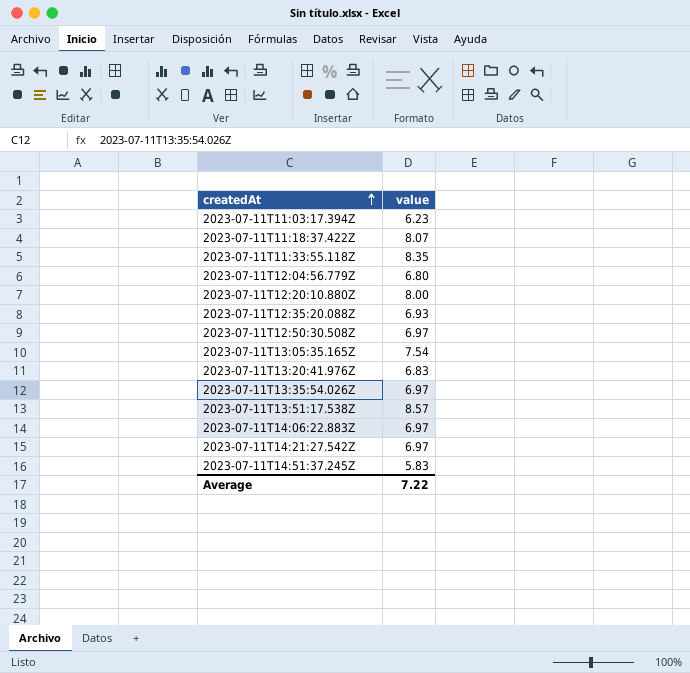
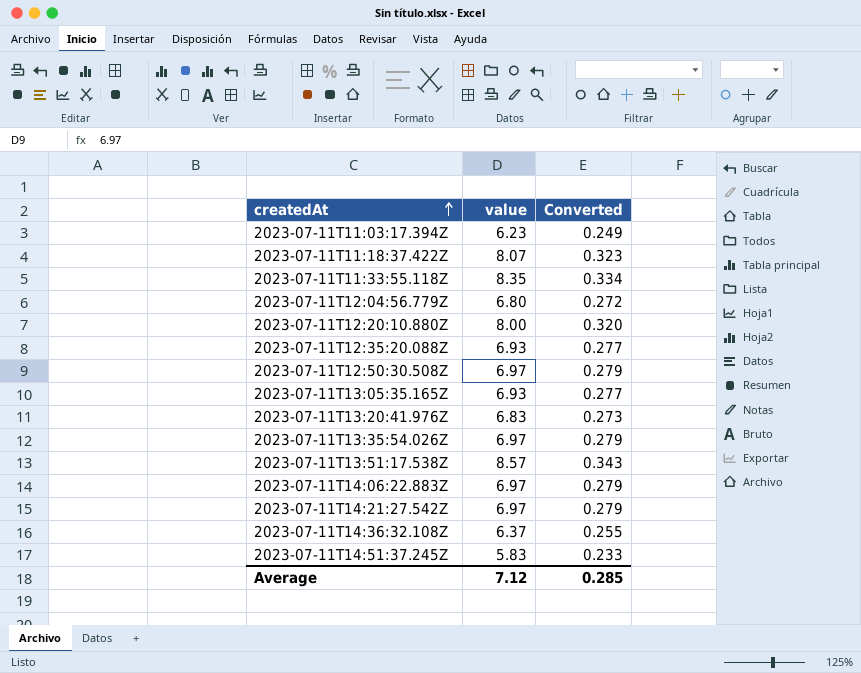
column Converted | formula: none -> [value] * 0.04
2023-07-11T13:05:35.165Z | value: 7.54 -> 6.93
row 2023-07-11T14:36:32.108Z: none -> 6.37 | 0.255
Average | value: 7.22 -> 7.12

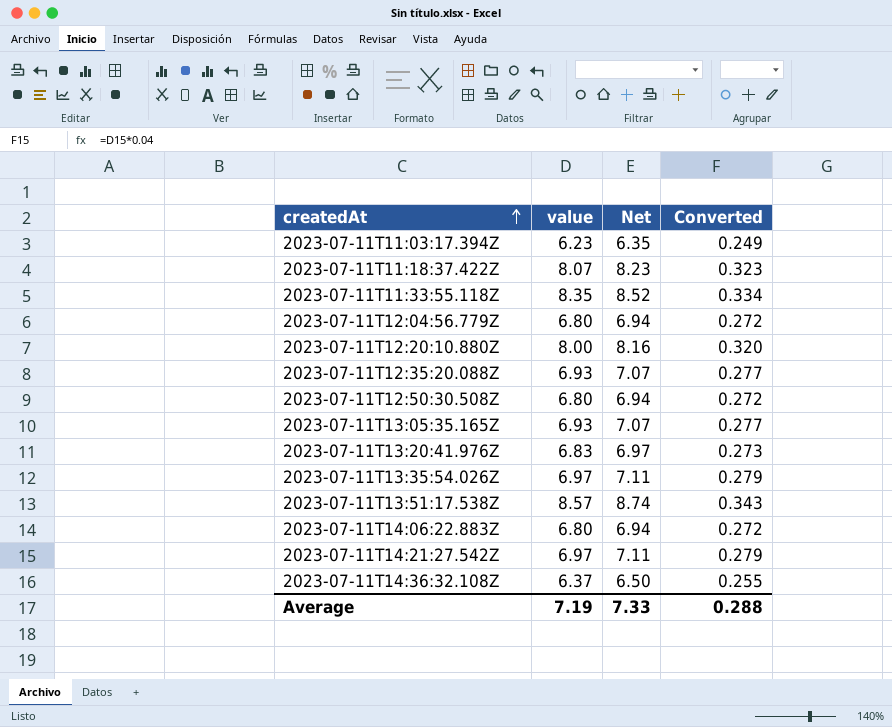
column Net | formula: none -> [value] * 1.02
row 2023-07-11T14:51:37.245Z: 5.83 | 0.233 -> none
2023-07-11T12:50:30.508Z | value: 6.97 -> 6.80
2023-07-11T12:50:30.508Z | Converted: 0.279 -> 0.272
2023-07-11T14:06:22.883Z | value: 6.97 -> 6.80
2023-07-11T14:06:22.883Z | Converted: 0.279 -> 0.272
Average | value: 7.12 -> 7.19
Average | Converted: 0.285 -> 0.288

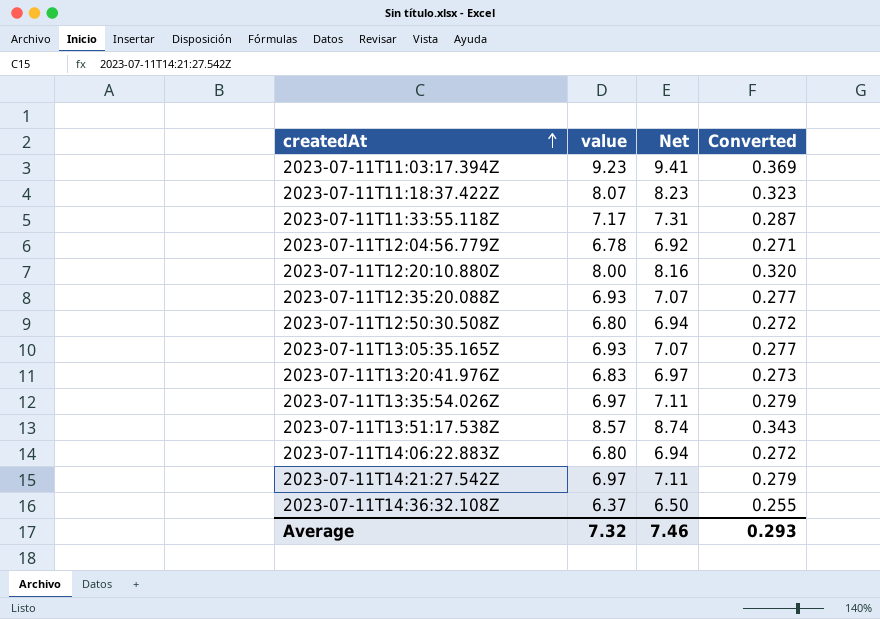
2023-07-11T11:03:17.394Z | value: 6.23 -> 9.23
2023-07-11T11:03:17.394Z | Net: 6.35 -> 9.41
2023-07-11T11:03:17.394Z | Converted: 0.249 -> 0.369
2023-07-11T11:33:55.118Z | value: 8.35 -> 7.17
2023-07-11T11:33:55.118Z | Net: 8.52 -> 7.31
2023-07-11T11:33:55.118Z | Converted: 0.334 -> 0.287
2023-07-11T12:04:56.779Z | value: 6.80 -> 6.78
2023-07-11T12:04:56.779Z | Net: 6.94 -> 6.92
2023-07-11T12:04:56.779Z | Converted: 0.272 -> 0.271
Average | value: 7.19 -> 7.32
Average | Net: 7.33 -> 7.46
Average | Converted: 0.288 -> 0.293

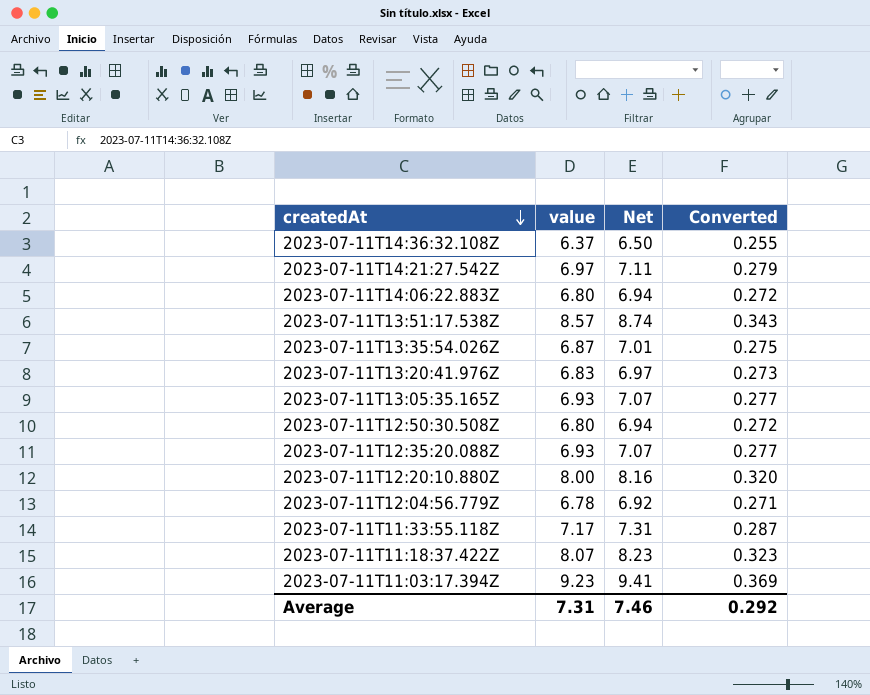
row order: createdAt ascending -> createdAt descending
2023-07-11T13:35:54.026Z | value: 6.97 -> 6.87
2023-07-11T13:35:54.026Z | Net: 7.11 -> 7.01
2023-07-11T13:35:54.026Z | Converted: 0.279 -> 0.275
Average | value: 7.32 -> 7.31
Average | Converted: 0.293 -> 0.292

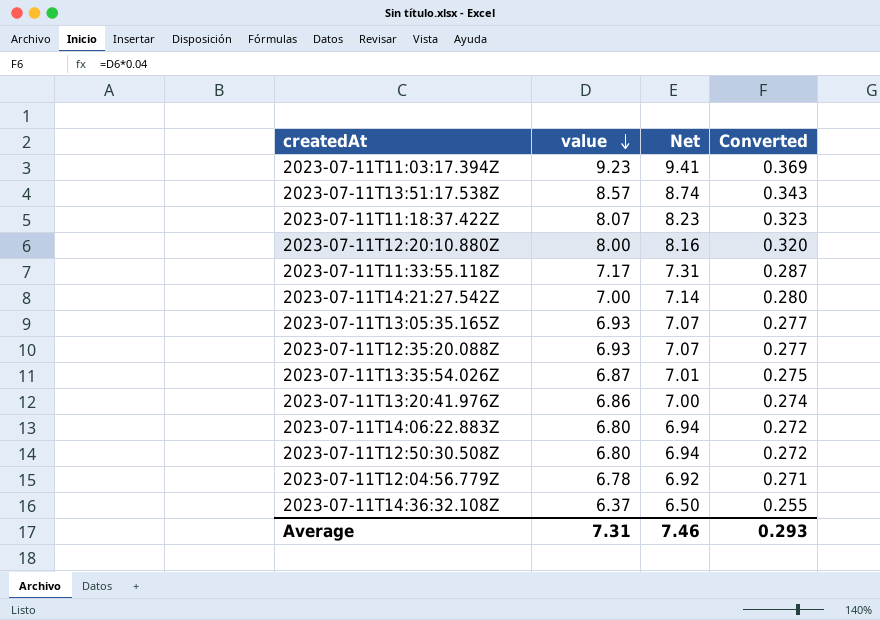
row order: createdAt descending -> value descending
2023-07-11T14:21:27.542Z | value: 6.97 -> 7.00
2023-07-11T14:21:27.542Z | Net: 7.11 -> 7.14
2023-07-11T14:21:27.542Z | Converted: 0.279 -> 0.280
2023-07-11T13:20:41.976Z | value: 6.83 -> 6.86
2023-07-11T13:20:41.976Z | Net: 6.97 -> 7.00
2023-07-11T13:20:41.976Z | Converted: 0.273 -> 0.274
Average | Converted: 0.292 -> 0.293

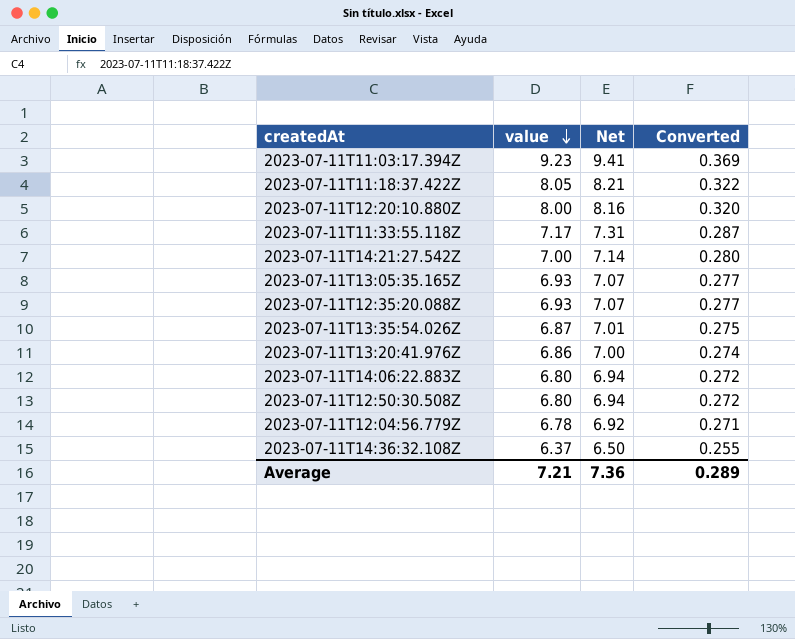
row 2023-07-11T13:51:17.538Z: 8.57 | 8.74 | 0.343 -> none
2023-07-11T11:18:37.422Z | value: 8.07 -> 8.05
2023-07-11T11:18:37.422Z | Net: 8.23 -> 8.21
2023-07-11T11:18:37.422Z | Converted: 0.323 -> 0.322
Average | value: 7.31 -> 7.21
Average | Net: 7.46 -> 7.36
Average | Converted: 0.293 -> 0.289

